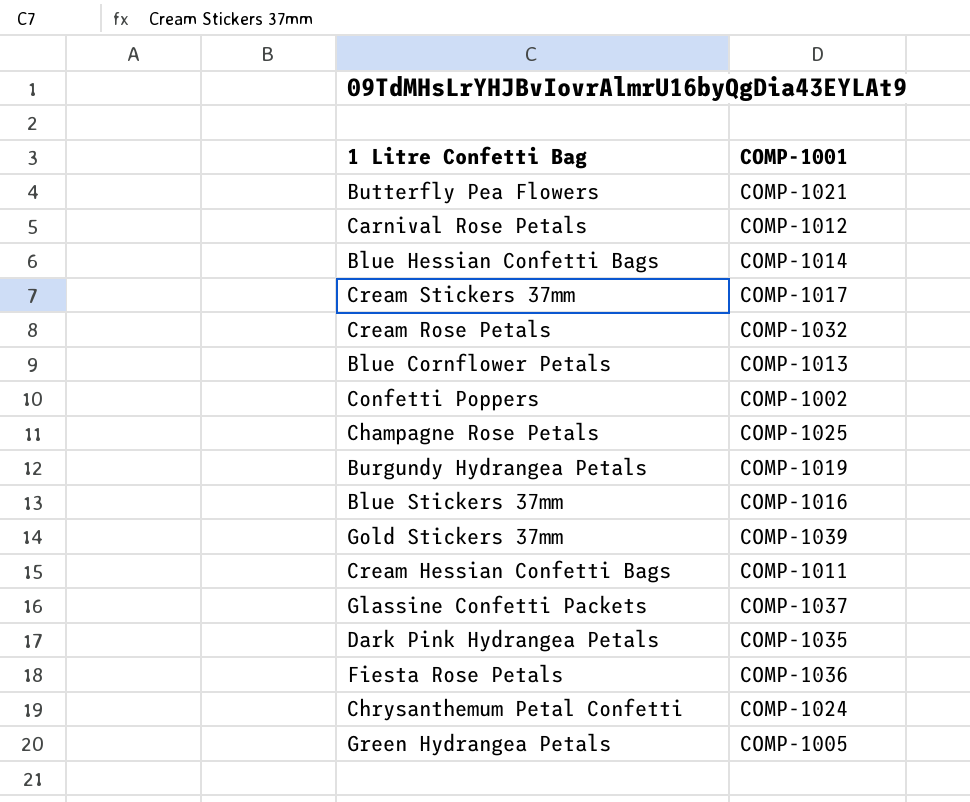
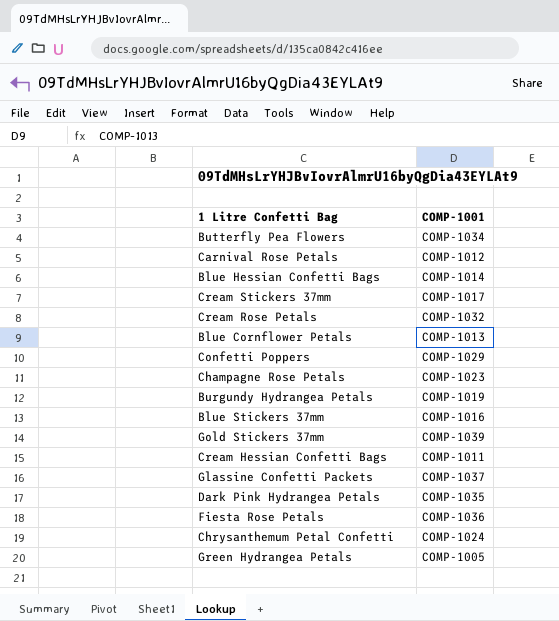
Butterfly Pea Flowers | COMP-1001: COMP-1021 -> COMP-1034
Confetti Poppers | COMP-1001: COMP-1002 -> COMP-1029
Champagne Rose Petals | COMP-1001: COMP-1025 -> COMP-1023

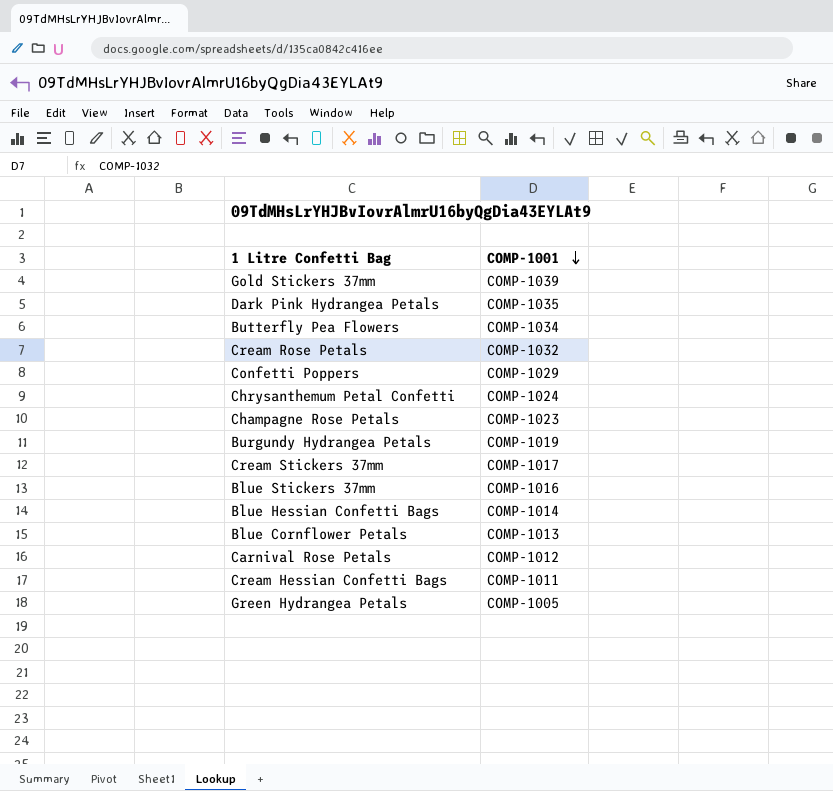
row order: none -> COMP-1001 descending
row Glassine Confetti Packets: COMP-1037 -> none
row Fiesta Rose Petals: COMP-1036 -> none

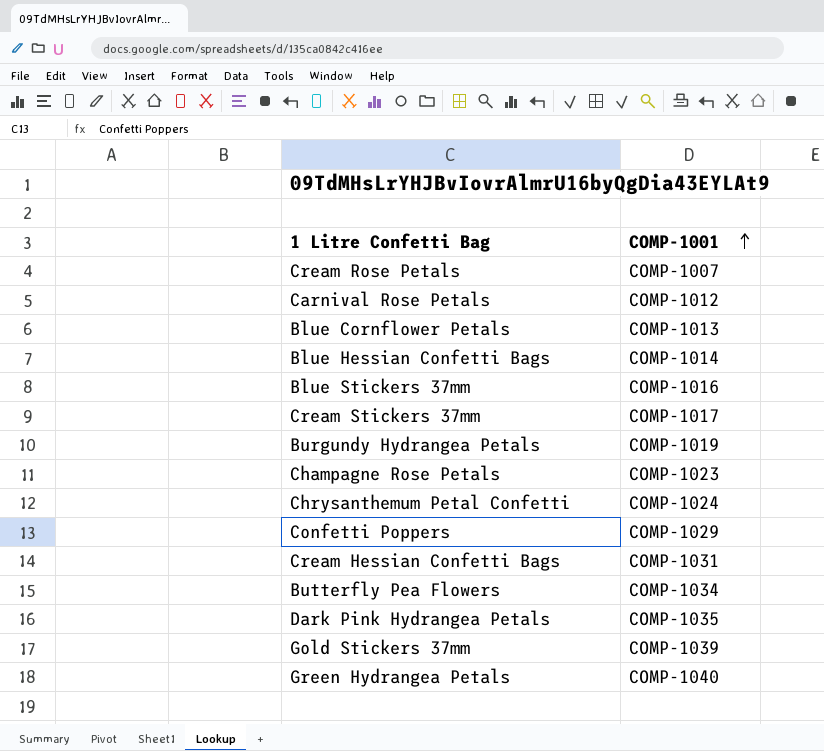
row order: COMP-1001 descending -> COMP-1001 ascending
Cream Rose Petals | COMP-1001: COMP-1032 -> COMP-1007
Cream Hessian Confetti Bags | COMP-1001: COMP-1011 -> COMP-1031
Green Hydrangea Petals | COMP-1001: COMP-1005 -> COMP-1040

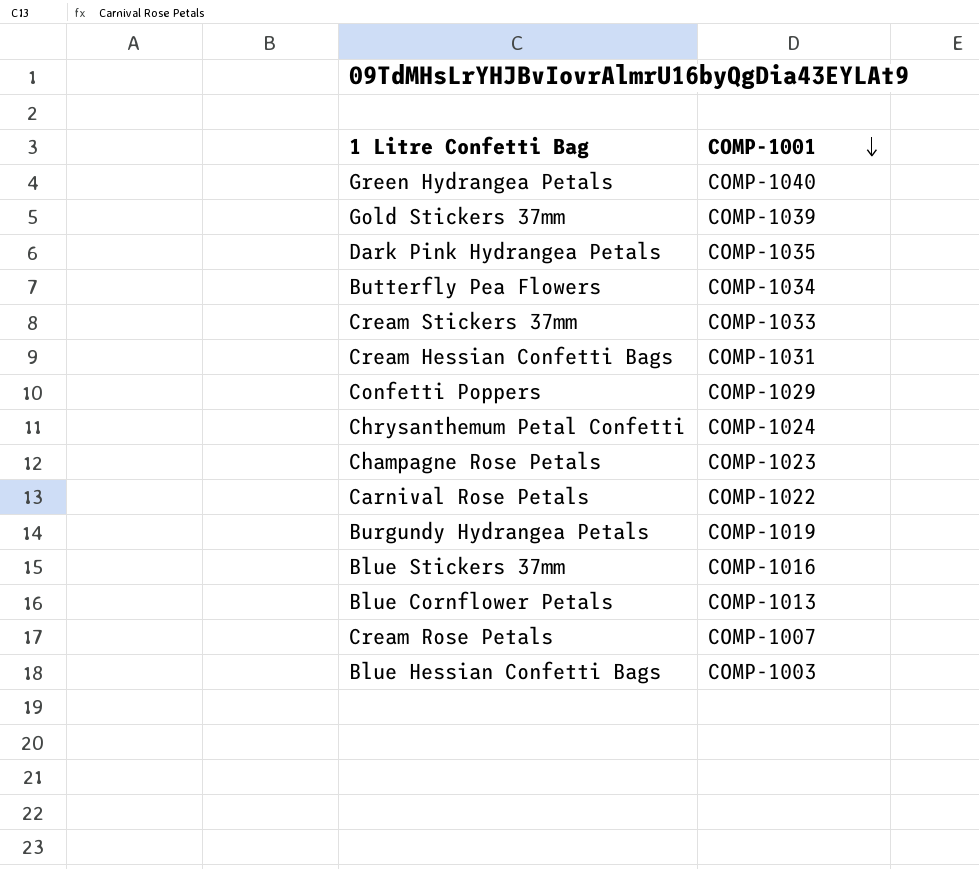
row order: COMP-1001 ascending -> COMP-1001 descending
Cream Stickers 37mm | COMP-1001: COMP-1017 -> COMP-1033
Carnival Rose Petals | COMP-1001: COMP-1012 -> COMP-1022
Blue Hessian Confetti Bags | COMP-1001: COMP-1014 -> COMP-1003

